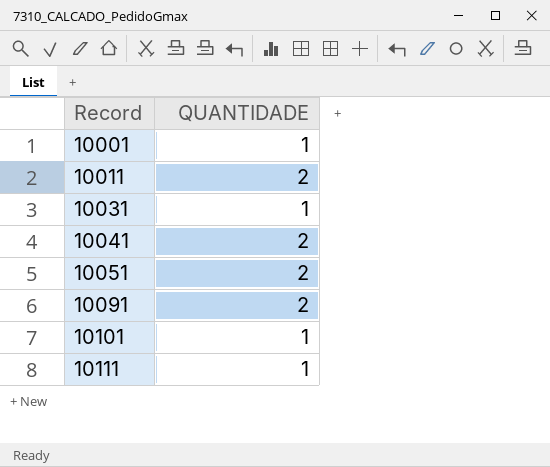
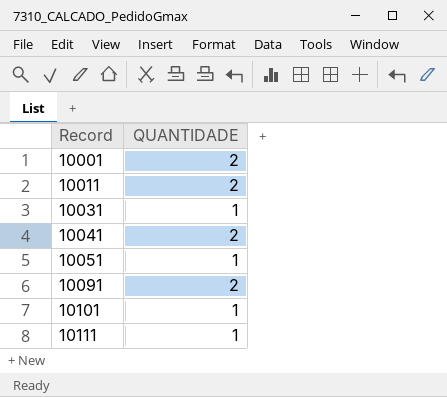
10001 | QUANTIDADE: 1 -> 2
10051 | QUANTIDADE: 2 -> 1

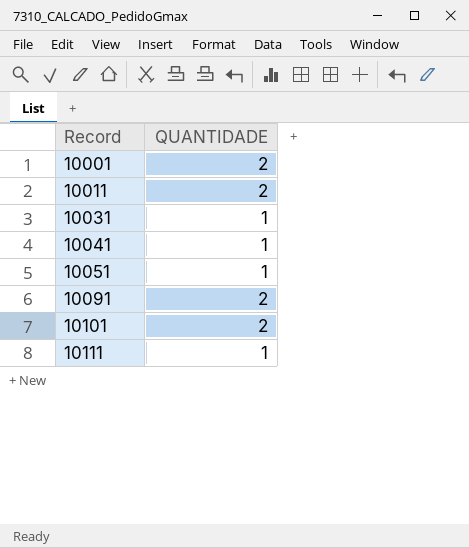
10041 | QUANTIDADE: 2 -> 1
10101 | QUANTIDADE: 1 -> 2

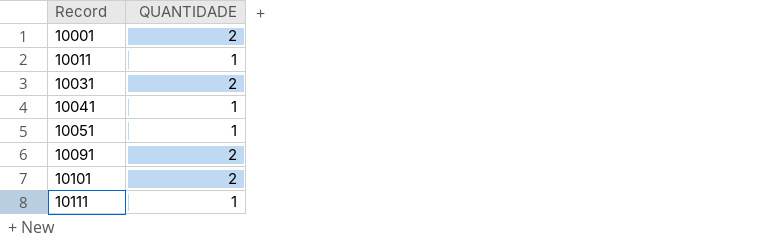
10011 | QUANTIDADE: 2 -> 1
10031 | QUANTIDADE: 1 -> 2

